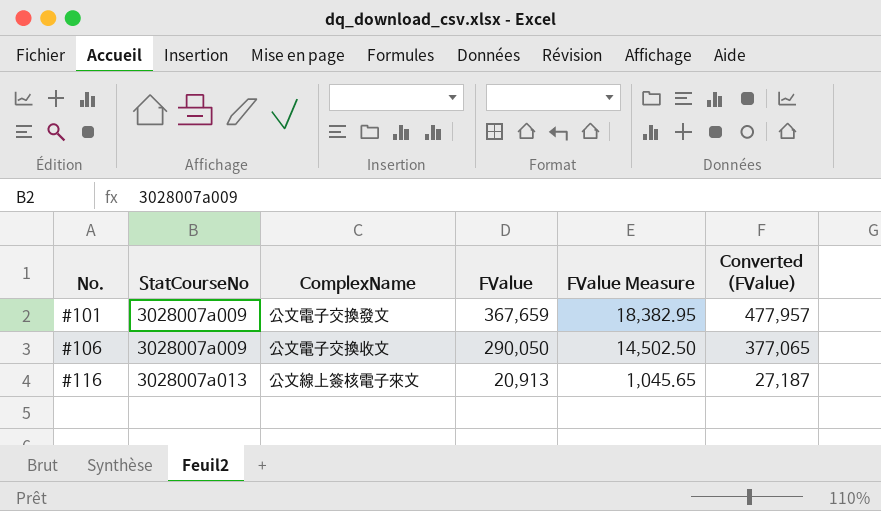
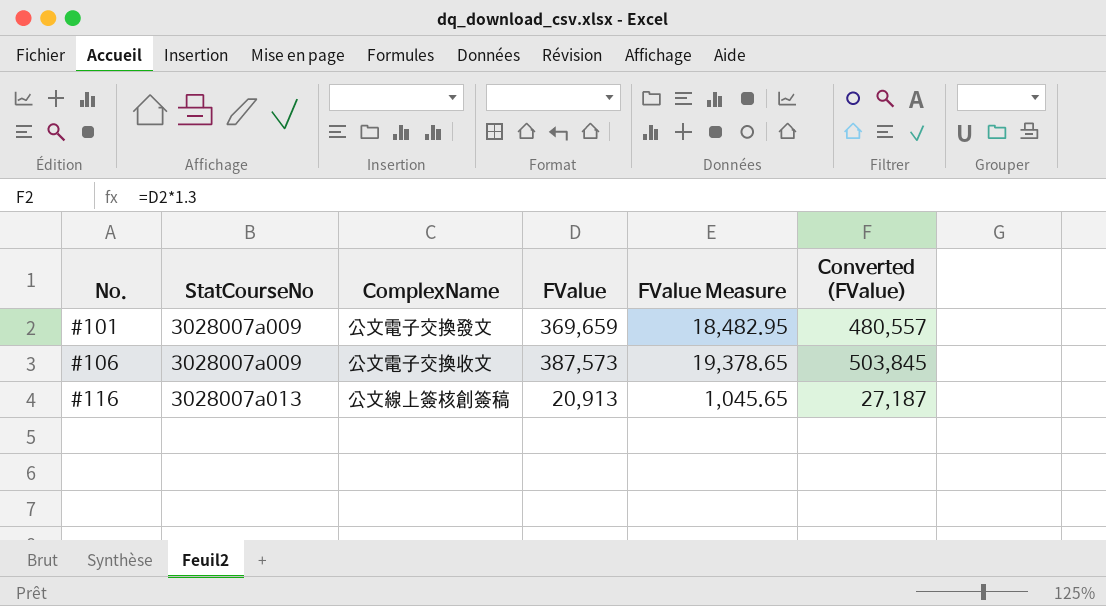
#101 | FValue: 367,659 -> 369,659
#101 | FValue Measure: 18,382.95 -> 18,482.95
#101 | Converted (FValue): 477,957 -> 480,557
#106 | FValue: 290,050 -> 387,573
#106 | FValue Measure: 14,502.50 -> 19,378.65
#106 | Converted (FValue): 377,065 -> 503,845
#116 | ComplexName: 公文線上簽核電子來文 -> 公文線上簽核創簽稿

